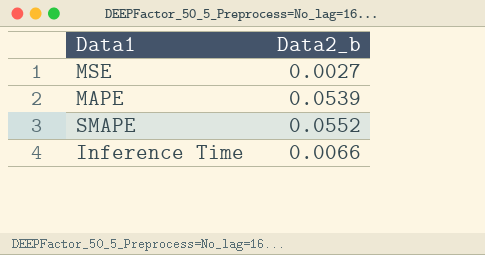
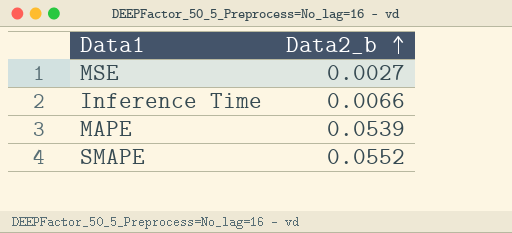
row order: none -> Data2_b ascending

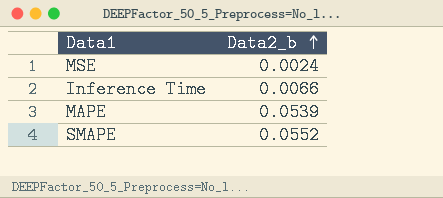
MSE | Data2_b: 0.0027 -> 0.0024

